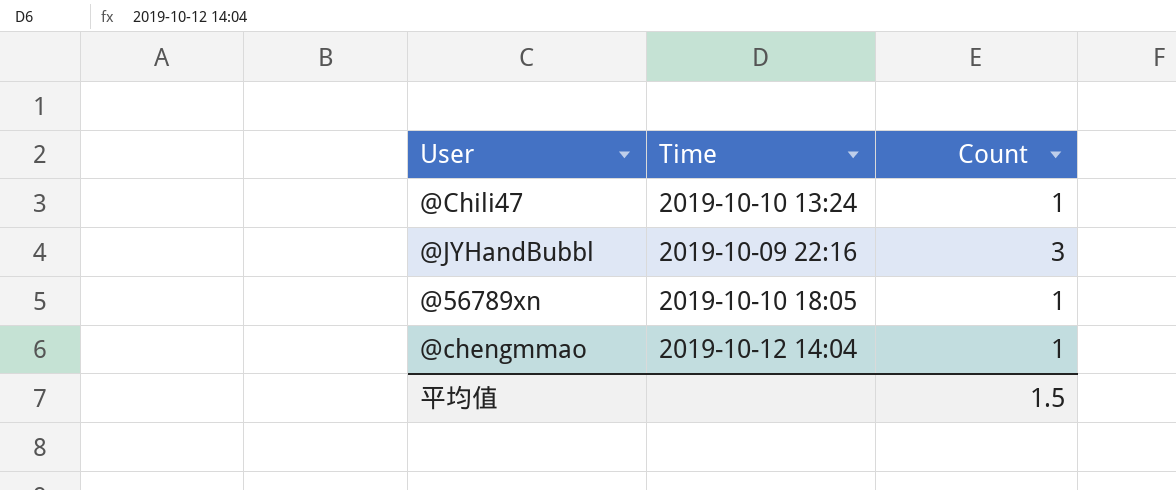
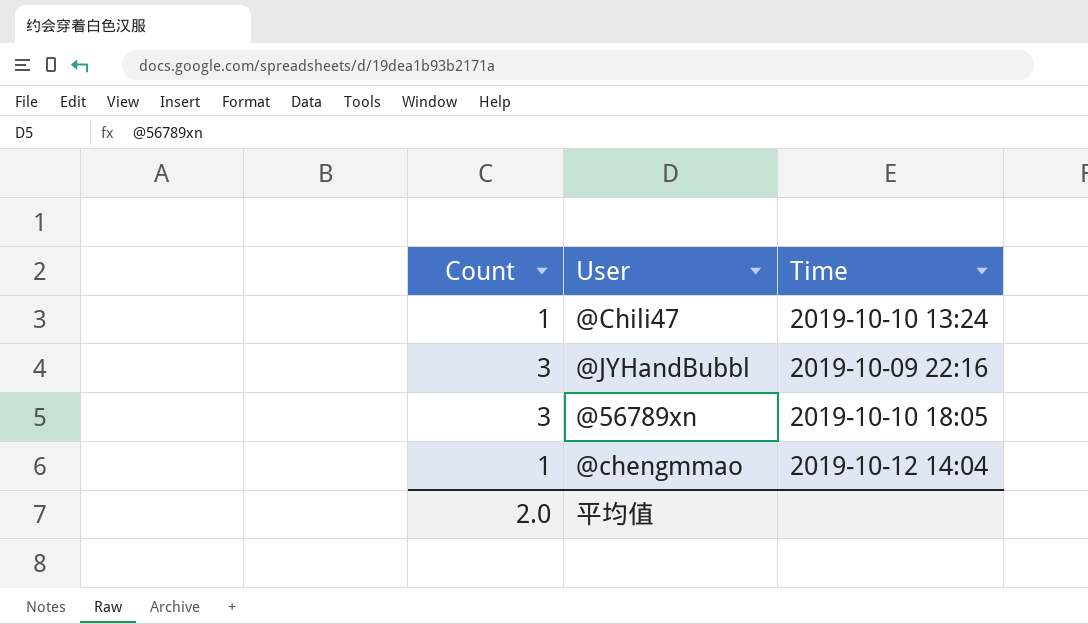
column Count | position: 3 -> 1
@56789xn | Count: 1 -> 3
平均值 | Count: 1.5 -> 2.0

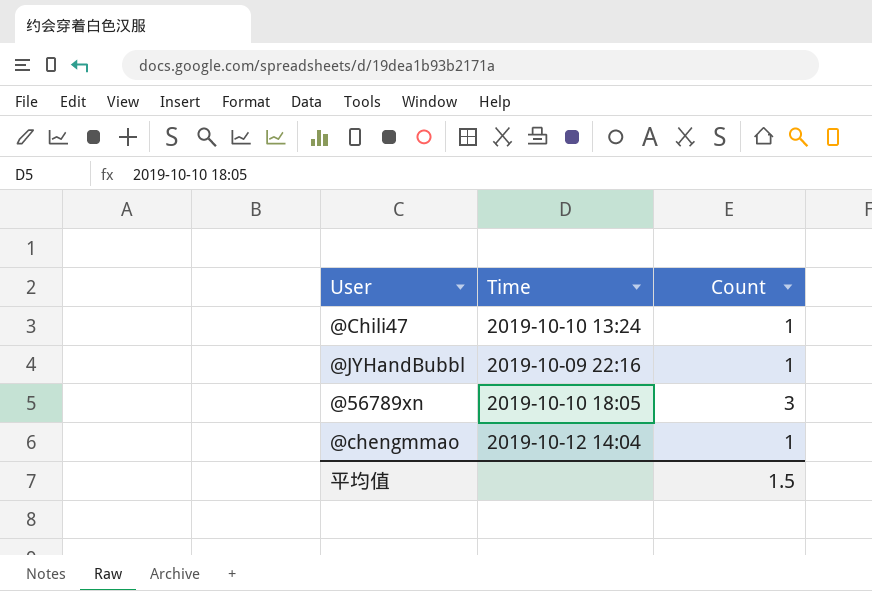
column Count | position: 1 -> 3
@JYHandBubbl | Count: 3 -> 1
平均值 | Count: 2.0 -> 1.5

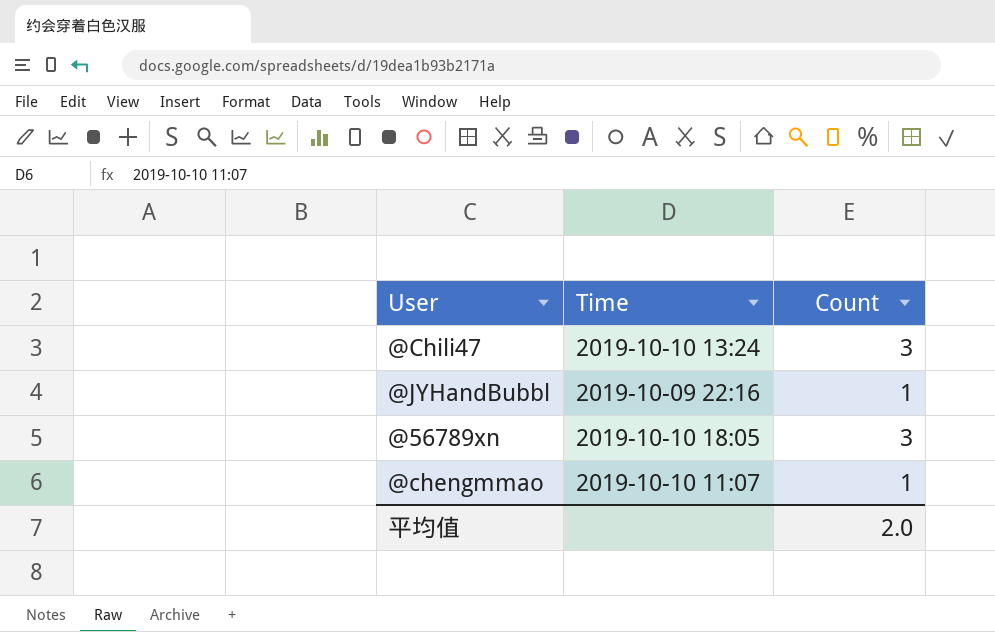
@Chili47 | Count: 1 -> 3
@chengmmao | Time: 2019-10-12 14:04 -> 2019-10-10 11:07
平均值 | Count: 1.5 -> 2.0

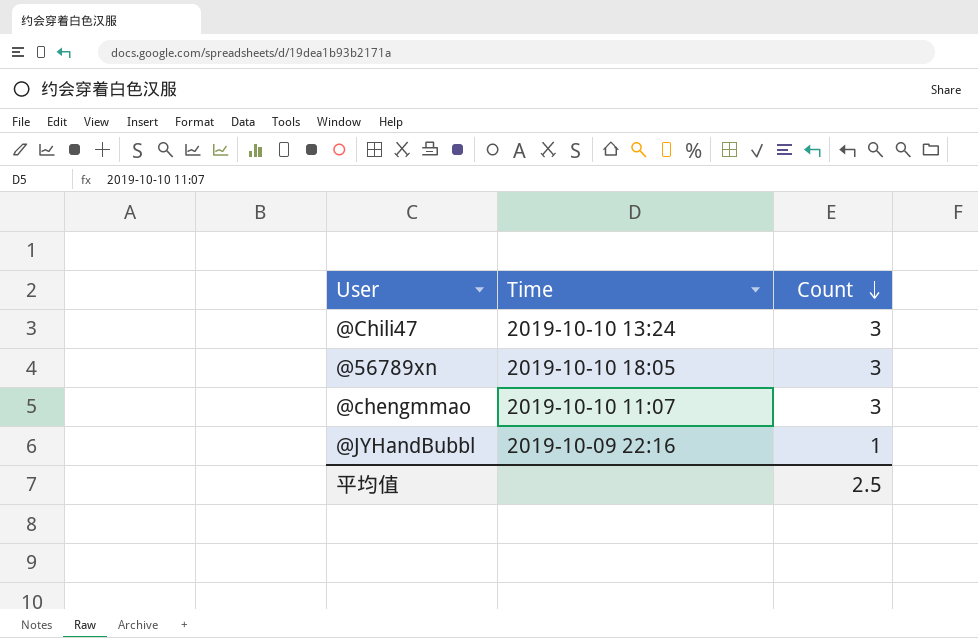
row order: none -> Count descending
@chengmmao | Count: 1 -> 3
平均值 | Count: 2.0 -> 2.5

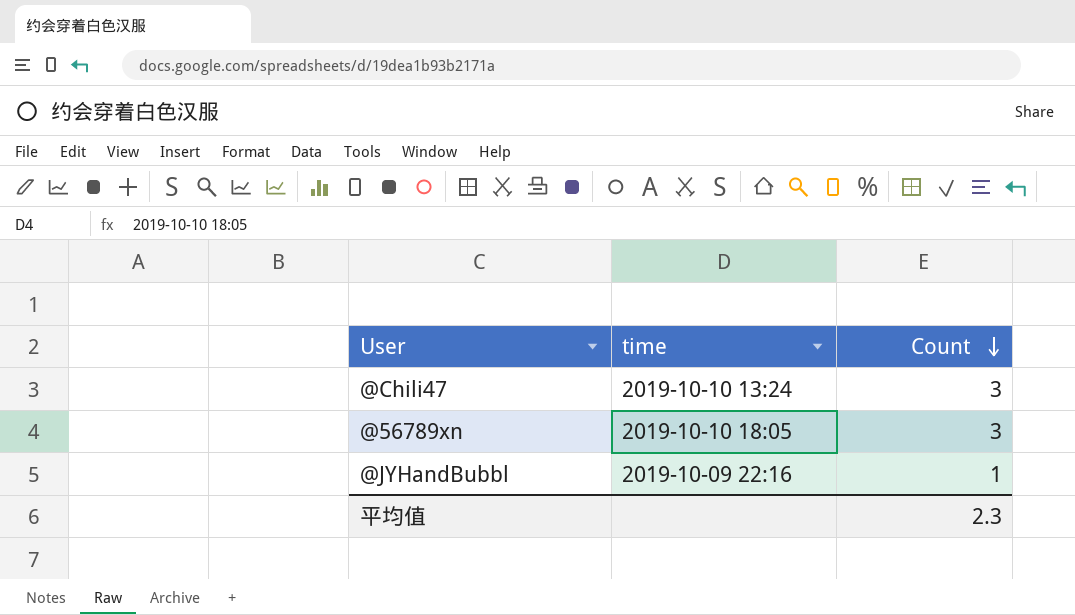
column name: Time -> time
row @chengmmao: 2019-10-10 11:07 | 3 -> none
平均值 | Count: 2.5 -> 2.3

